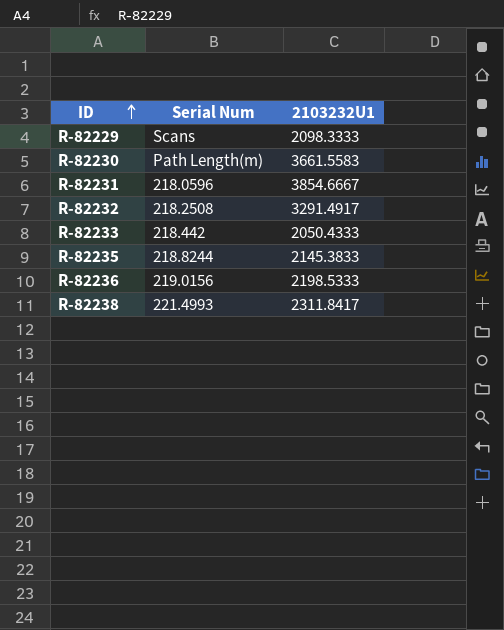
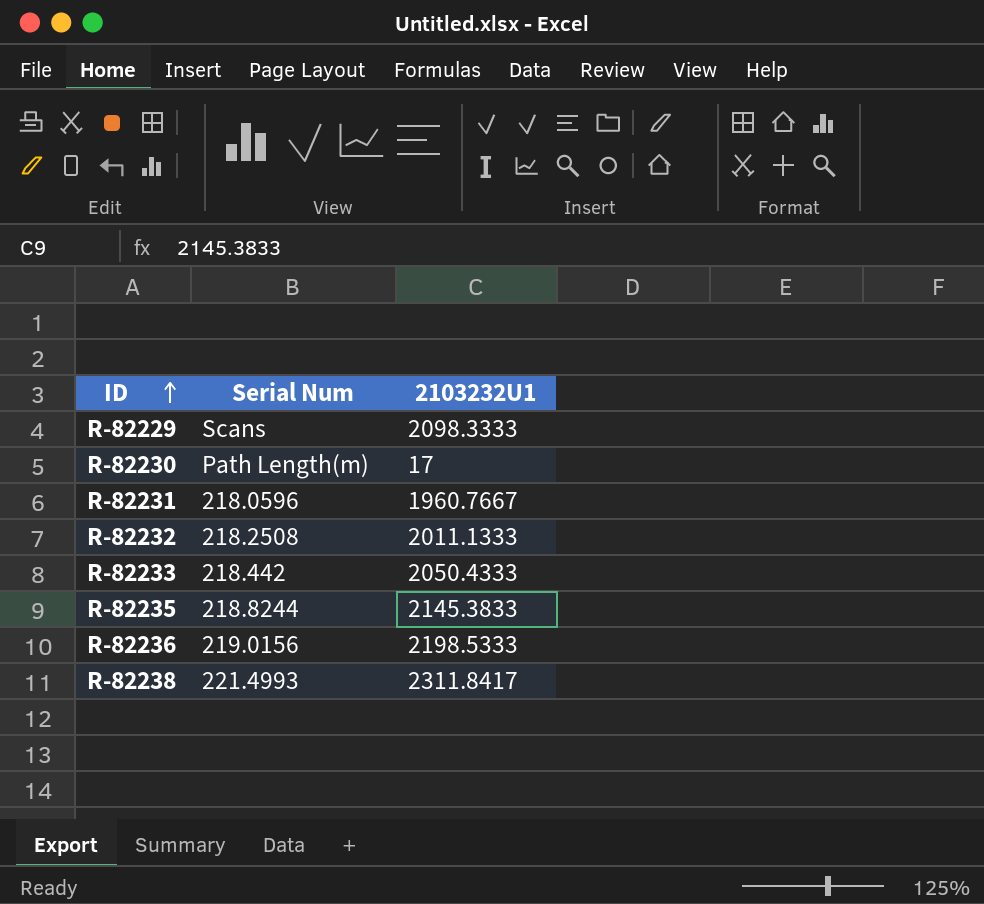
R-82230 | 2103232U1: 3661.5583 -> 17
R-82231 | 2103232U1: 3854.6667 -> 1960.7667
R-82232 | 2103232U1: 3291.4917 -> 2011.1333

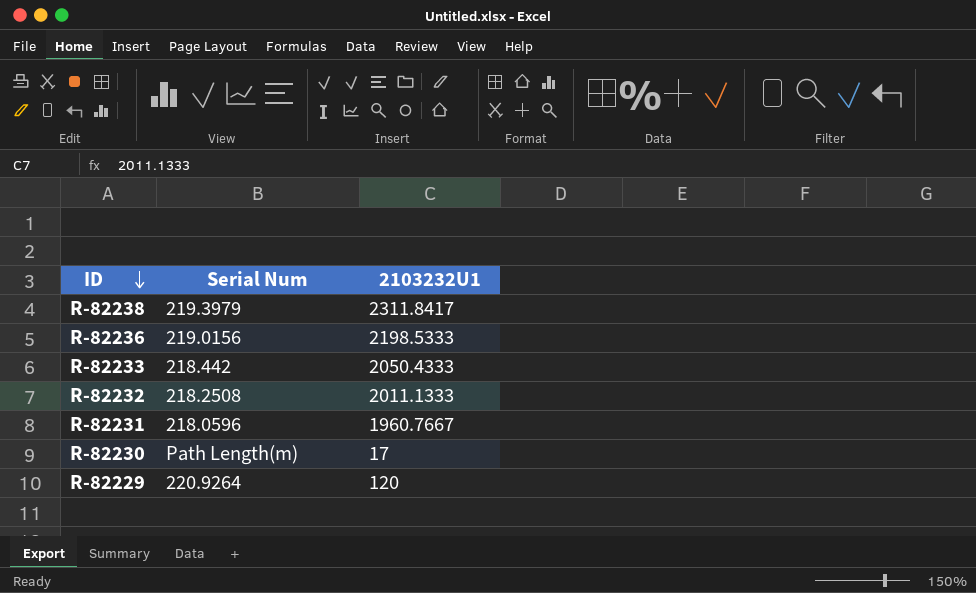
row order: ID ascending -> ID descending
row R-82235: 218.8244 | 2145.3833 -> none
R-82238 | Serial Num: 221.4993 -> 219.3979
R-82229 | Serial Num: Scans -> 220.9264
R-82229 | 2103232U1: 2098.3333 -> 120

